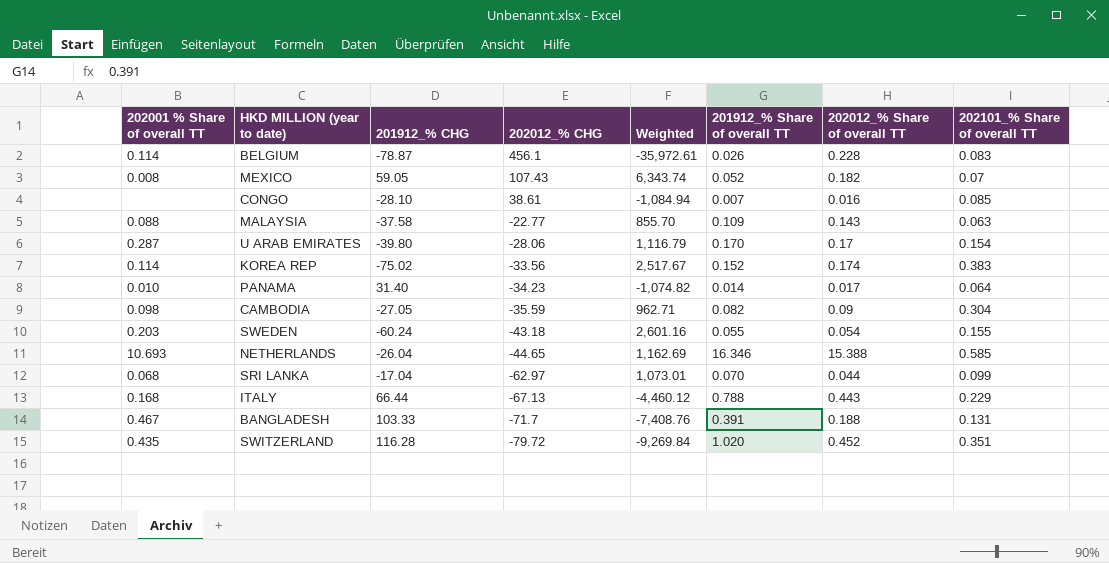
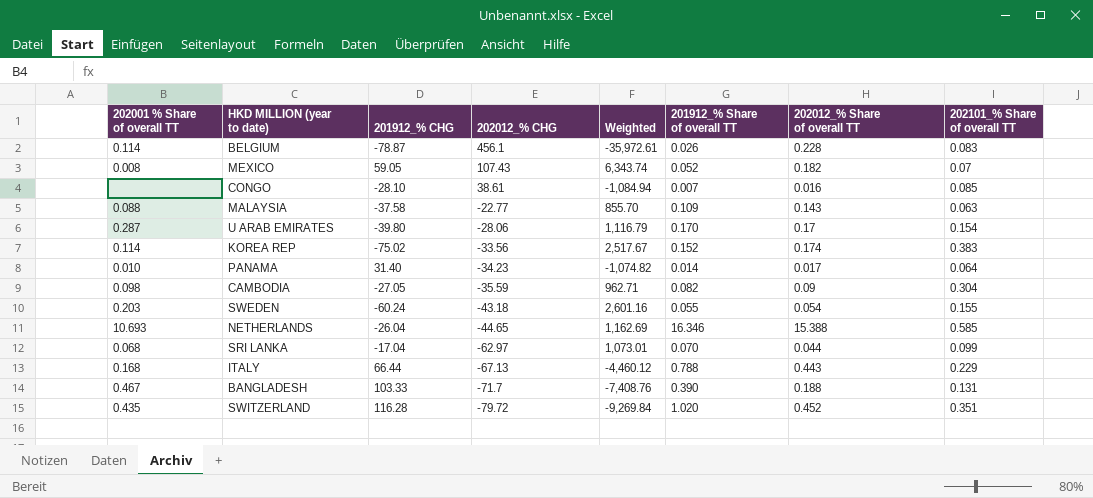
BANGLADESH | 201912_% Share of overall TT: 0.391 -> 0.390

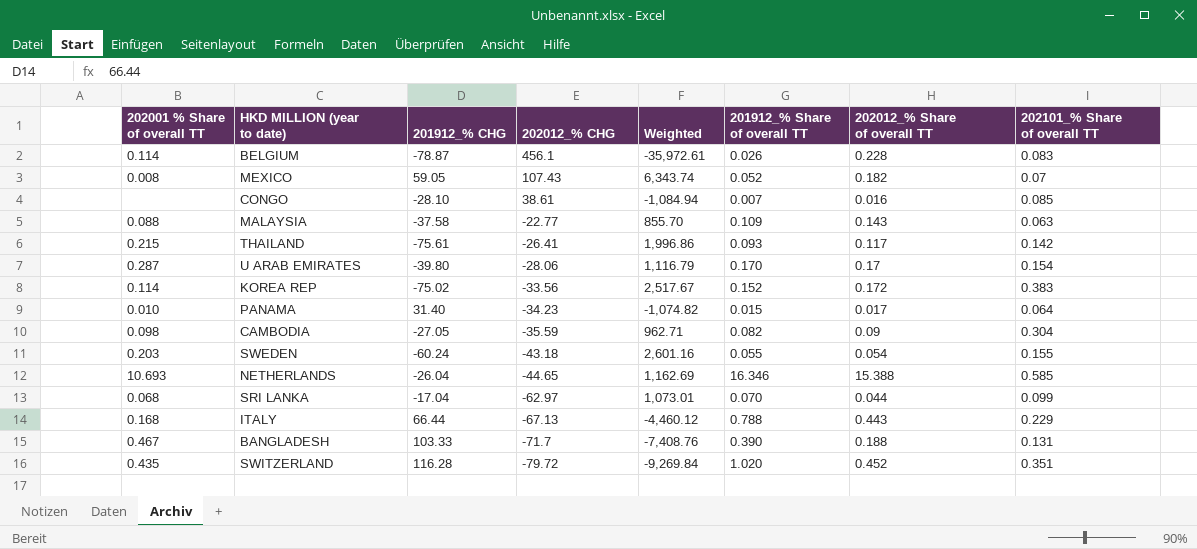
row THAILAND: none -> 0.215 | -75.61 | -26.41 | 1,996.86 | 0.093 | 0.117 | 0.142
KOREA REP | 202012_% Share of overall TT: 0.174 -> 0.172
PANAMA | 201912_% Share of overall TT: 0.014 -> 0.015

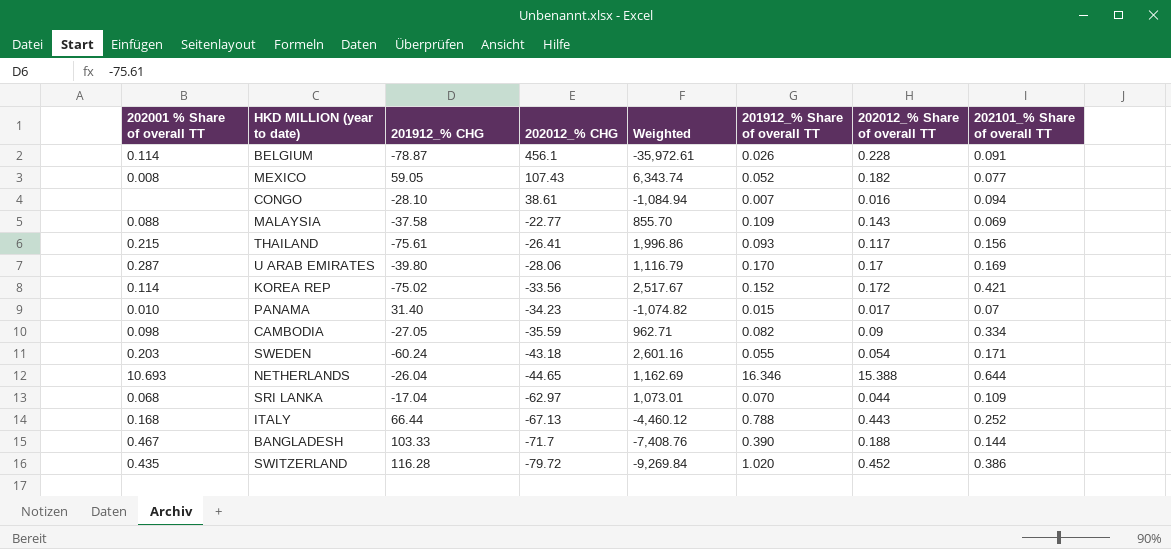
BELGIUM | 202101_% Share of overall TT: 0.083 -> 0.091
MEXICO | 202101_% Share of overall TT: 0.07 -> 0.077
CONGO | 202101_% Share of overall TT: 0.085 -> 0.094
MALAYSIA | 202101_% Share of overall TT: 0.063 -> 0.069
THAILAND | 202101_% Share of overall TT: 0.142 -> 0.156
U ARAB EMIRATES | 202101_% Share of overall TT: 0.154 -> 0.169
KOREA REP | 202101_% Share of overall TT: 0.383 -> 0.421
PANAMA | 202101_% Share of overall TT: 0.064 -> 0.07
CAMBODIA | 202101_% Share of overall TT: 0.304 -> 0.334
SWEDEN | 202101_% Share of overall TT: 0.155 -> 0.171
NETHERLANDS | 202101_% Share of overall TT: 0.585 -> 0.644
SRI LANKA | 202101_% Share of overall TT: 0.099 -> 0.109
ITALY | 202101_% Share of overall TT: 0.229 -> 0.252
BANGLADESH | 202101_% Share of overall TT: 0.131 -> 0.144
SWITZERLAND | 202101_% Share of overall TT: 0.351 -> 0.386

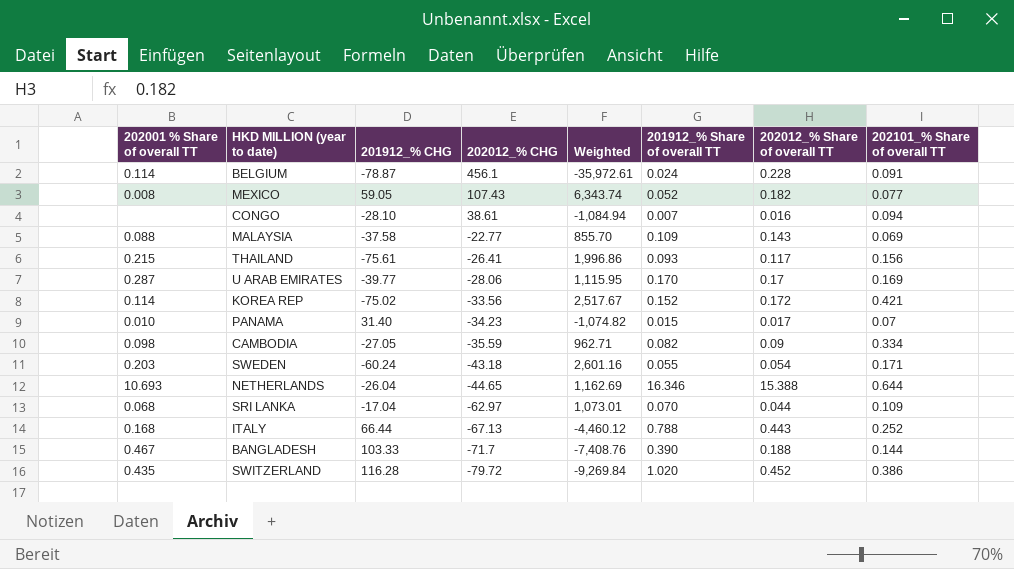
BELGIUM | 201912_% Share of overall TT: 0.026 -> 0.024
U ARAB EMIRATES | 201912_% CHG: -39.80 -> -39.77
U ARAB EMIRATES | Weighted: 1,116.79 -> 1,115.95

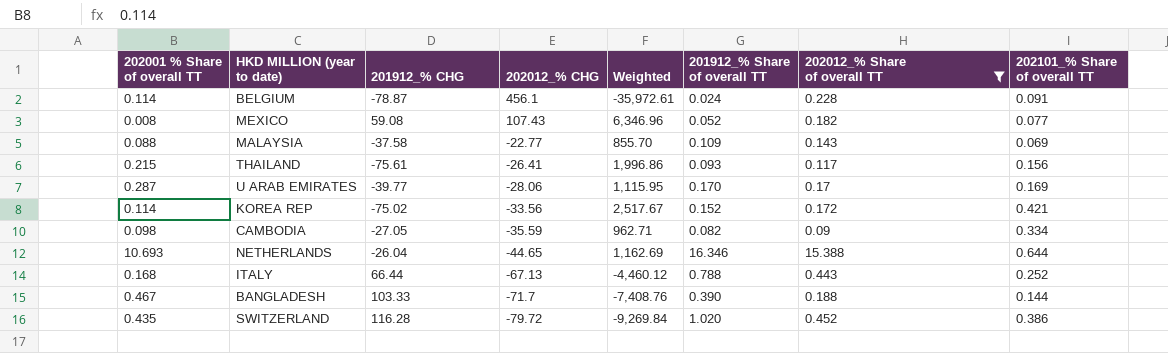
filter: none -> 202012_% Share of overall TT >= 0.09
MEXICO | 201912_% CHG: 59.05 -> 59.08
MEXICO | Weighted: 6,343.74 -> 6,346.96

